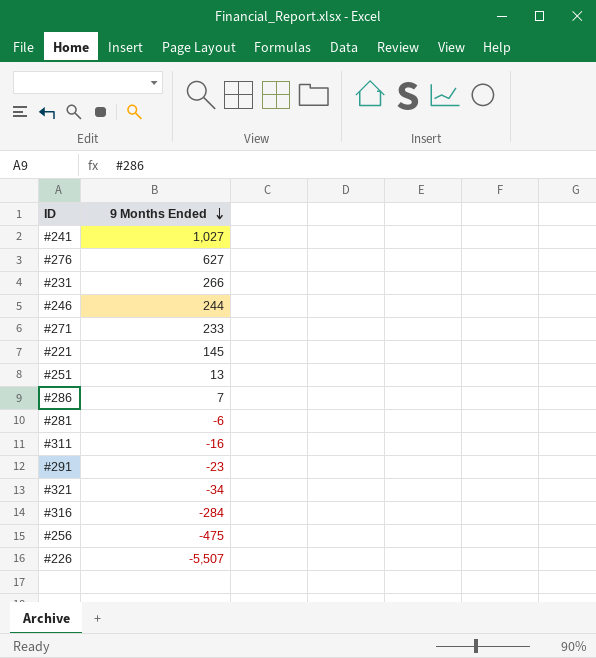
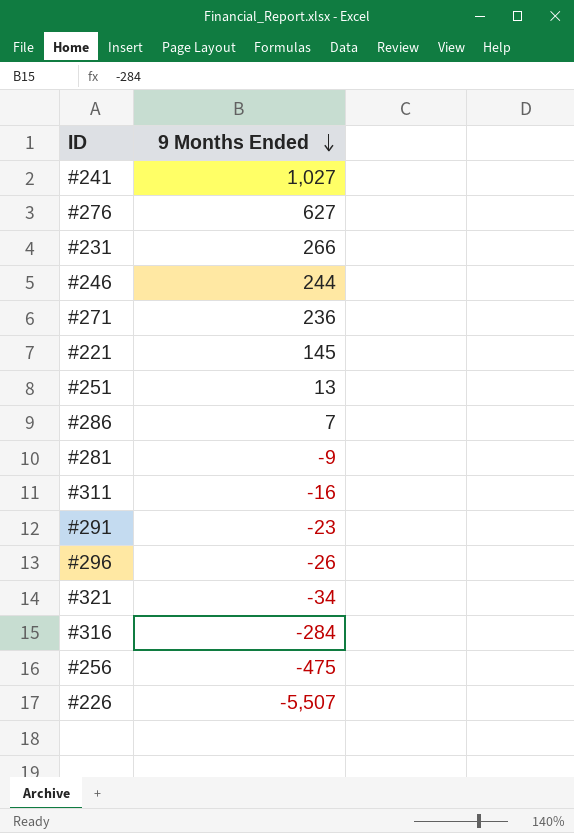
#271 | 9 Months Ended: 233 -> 236
#281 | 9 Months Ended: -6 -> -9
row #296: none -> -26

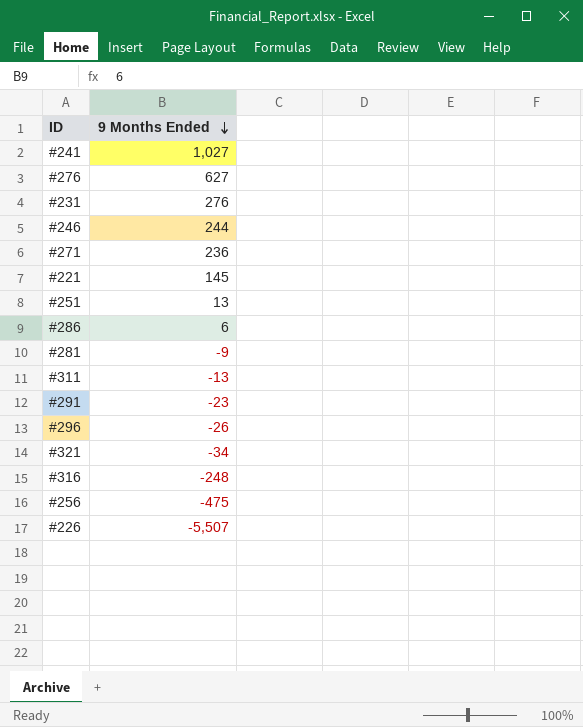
#231 | 9 Months Ended: 266 -> 276
#286 | 9 Months Ended: 7 -> 6
#311 | 9 Months Ended: -16 -> -13
#316 | 9 Months Ended: -284 -> -248

